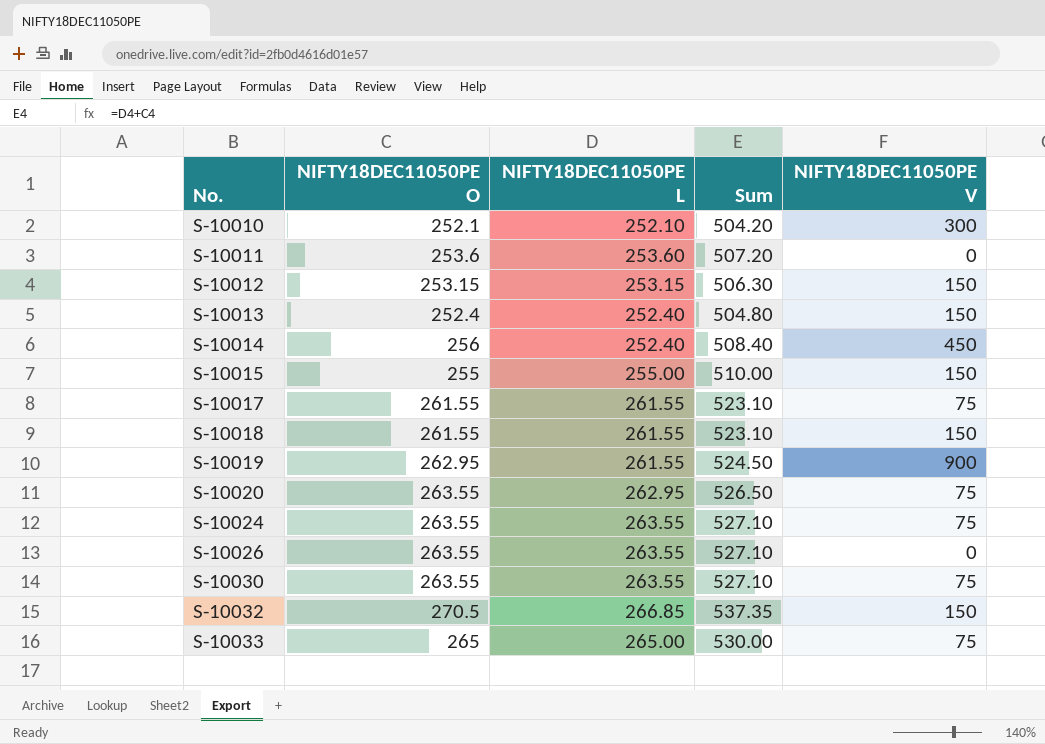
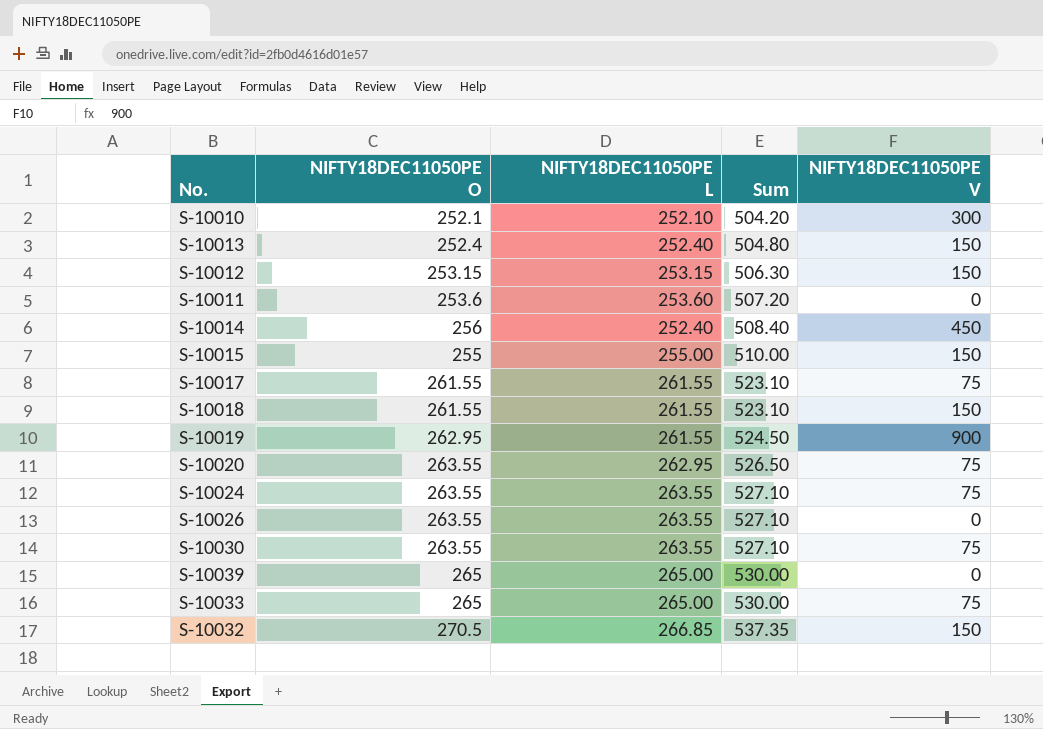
row order: No. ascending -> Sum ascending
row S-10039: none -> 265 | 265.00 | 530.00 | 0

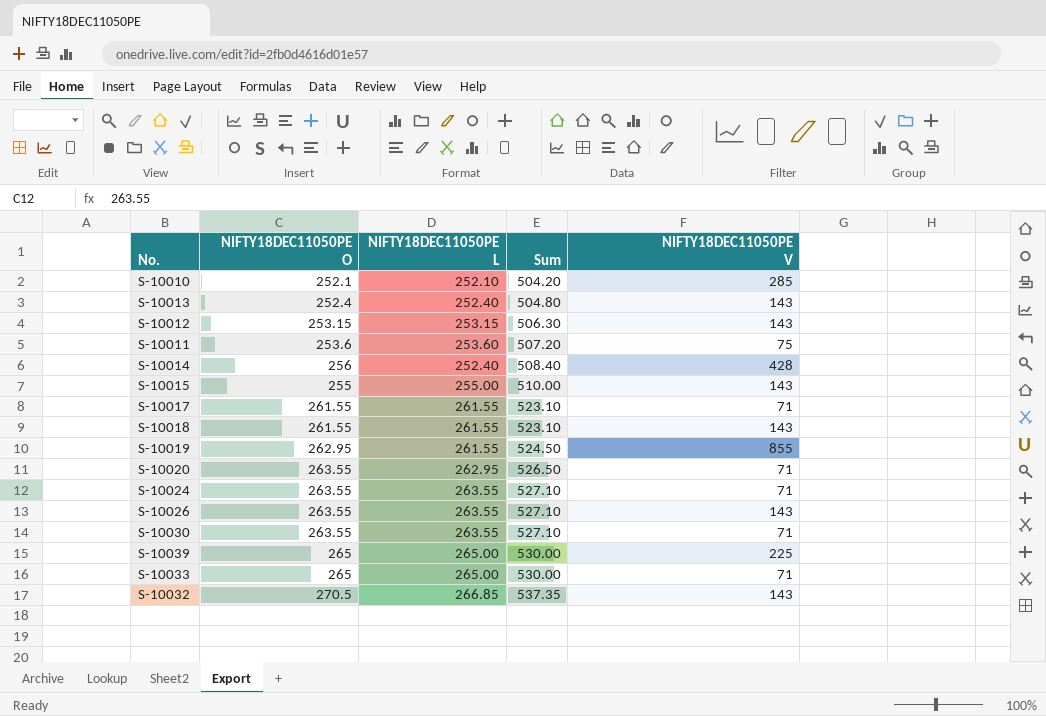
S-10010 | NIFTY18DEC11050PE V: 300 -> 285
S-10013 | NIFTY18DEC11050PE V: 150 -> 143
S-10012 | NIFTY18DEC11050PE V: 150 -> 143
S-10011 | NIFTY18DEC11050PE V: 0 -> 75
S-10014 | NIFTY18DEC11050PE V: 450 -> 428
S-10015 | NIFTY18DEC11050PE V: 150 -> 143
S-10017 | NIFTY18DEC11050PE V: 75 -> 71
S-10018 | NIFTY18DEC11050PE V: 150 -> 143
S-10019 | NIFTY18DEC11050PE V: 900 -> 855
S-10020 | NIFTY18DEC11050PE V: 75 -> 71
S-10024 | NIFTY18DEC11050PE V: 75 -> 71
S-10026 | NIFTY18DEC11050PE V: 0 -> 143
S-10030 | NIFTY18DEC11050PE V: 75 -> 71
S-10039 | NIFTY18DEC11050PE V: 0 -> 225
S-10033 | NIFTY18DEC11050PE V: 75 -> 71
S-10032 | NIFTY18DEC11050PE V: 150 -> 143

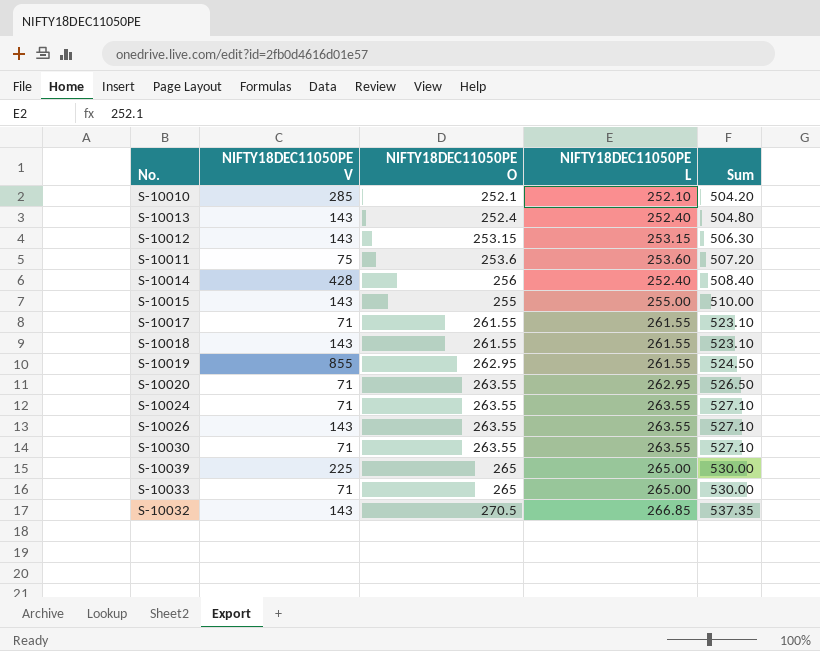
column NIFTY18DEC11050PE V | position: 5 -> 2

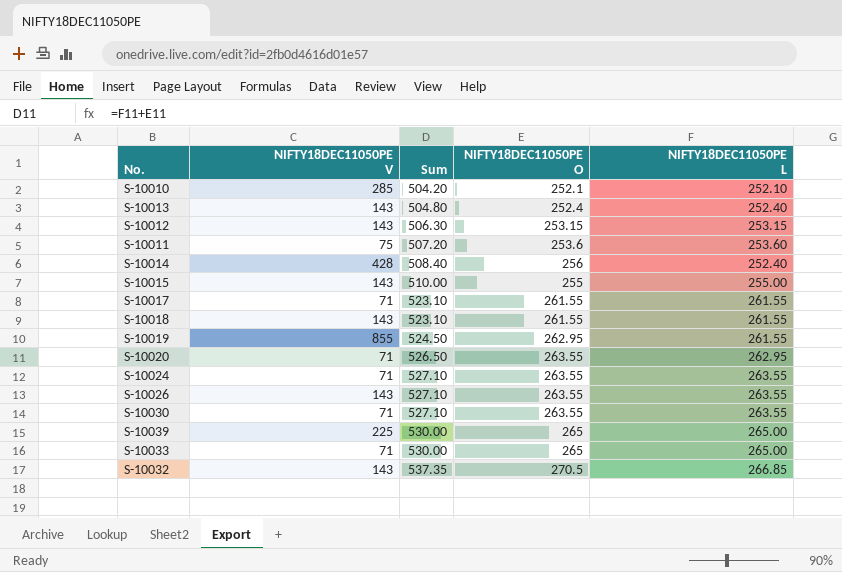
column Sum | position: 5 -> 3

